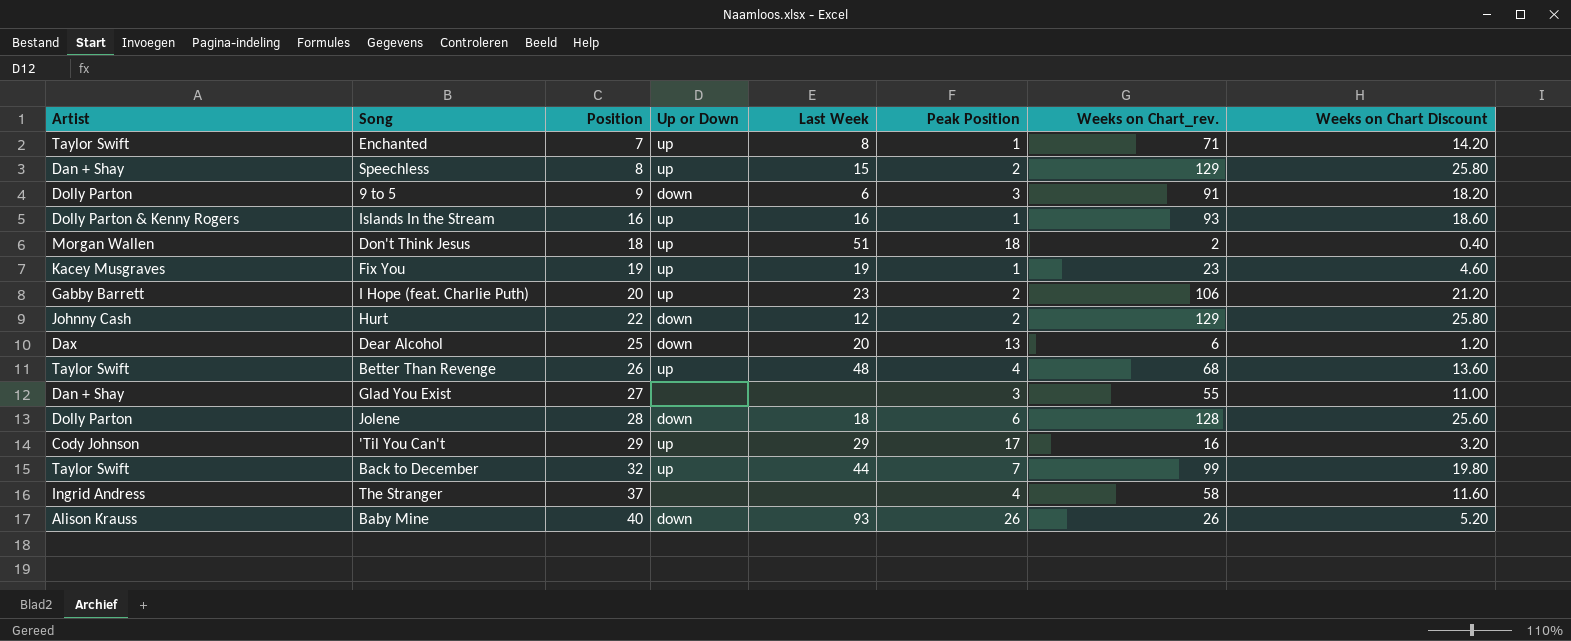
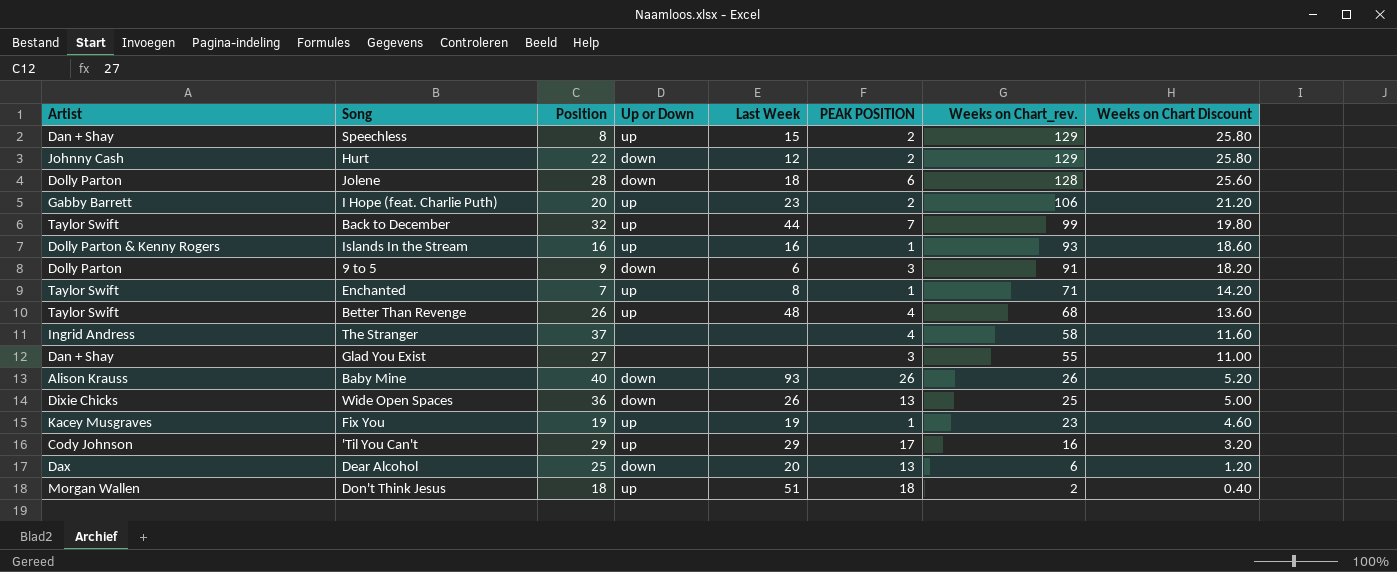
row order: Position ascending -> Weeks on Chart_rev. descending
column name: Peak Position -> PEAK POSITION
row Wide Open Spaces: none -> Dixie Chicks | 36 | down | 26 | 13 | 25 | 5.00

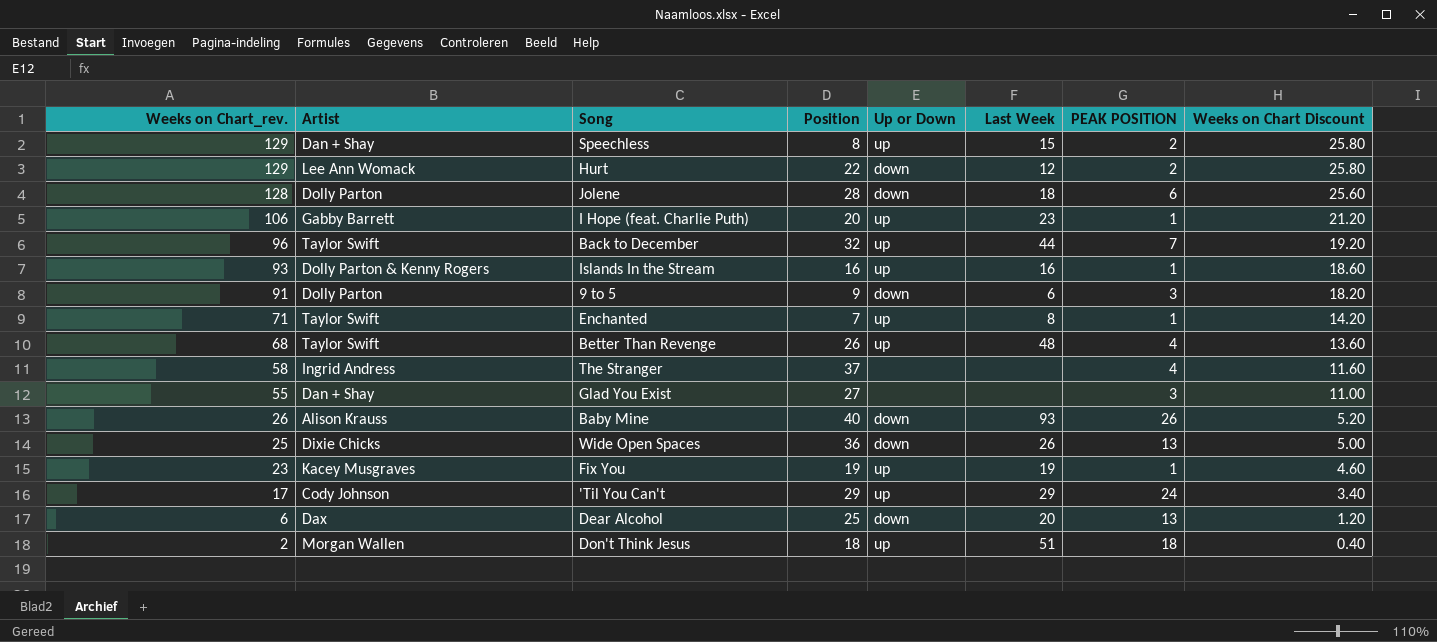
column Weeks on Chart_rev. | position: 7 -> 1
Hurt | Artist: Johnny Cash -> Lee Ann Womack
I Hope (feat. Charlie Puth) | PEAK POSITION: 2 -> 1
Back to December | Weeks on Chart_rev.: 99 -> 96
Back to December | Weeks on Chart Discount: 19.80 -> 19.20
'Til You Can't | Weeks on Chart_rev.: 16 -> 17
'Til You Can't | PEAK POSITION: 17 -> 24
'Til You Can't | Weeks on Chart Discount: 3.20 -> 3.40

